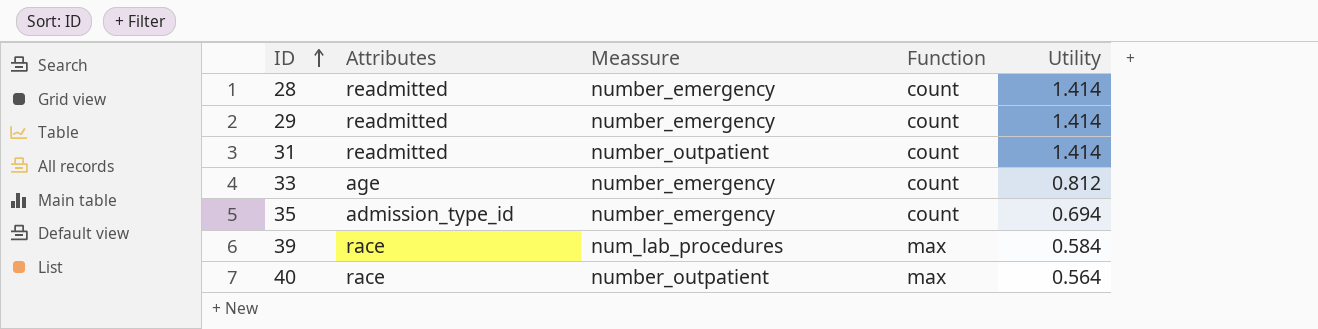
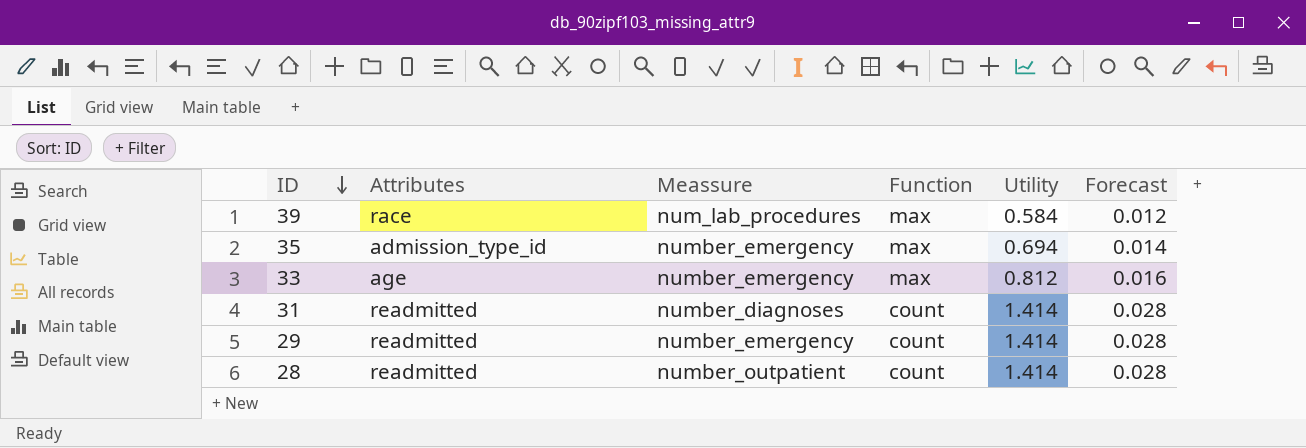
row order: ID ascending -> ID descending
column Forecast | formula: none -> [Utility] * 0.02
row 40: race | number_outpatient | max | 0.564 -> none
35 | Function: count -> max
33 | Function: count -> max
31 | Meassure: number_outpatient -> number_diagnoses
28 | Meassure: number_emergency -> number_outpatient

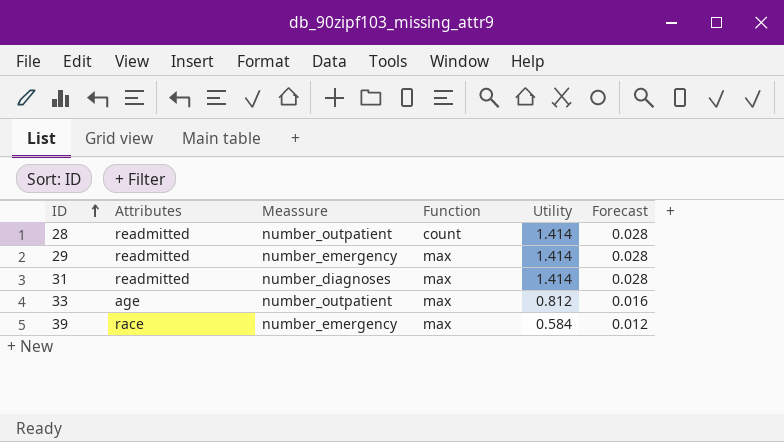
row order: ID descending -> ID ascending
row 35: admission_type_id | number_emergency | max | 0.694 | 0.014 -> none
29 | Function: count -> max
31 | Function: count -> max
33 | Meassure: number_emergency -> number_outpatient
39 | Meassure: num_lab_procedures -> number_emergency

